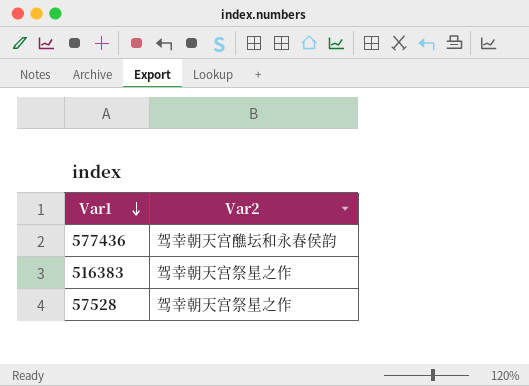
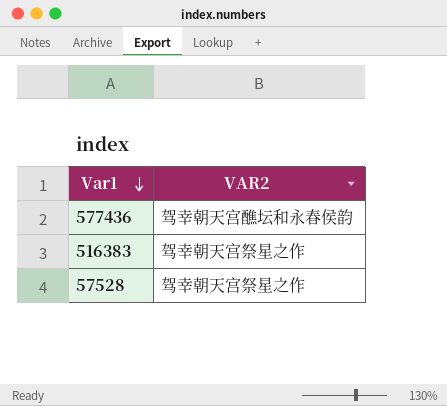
column name: Var2 -> VAR2

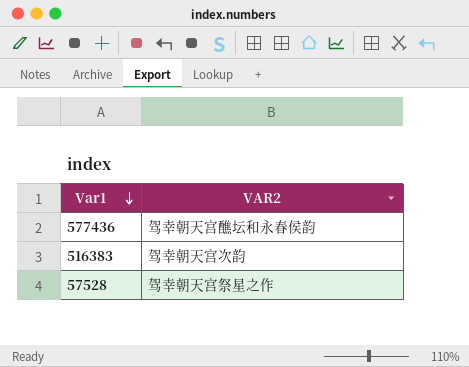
516383 | VAR2: 驾幸朝天宫祭星之作 -> 驾幸朝天宫次韵

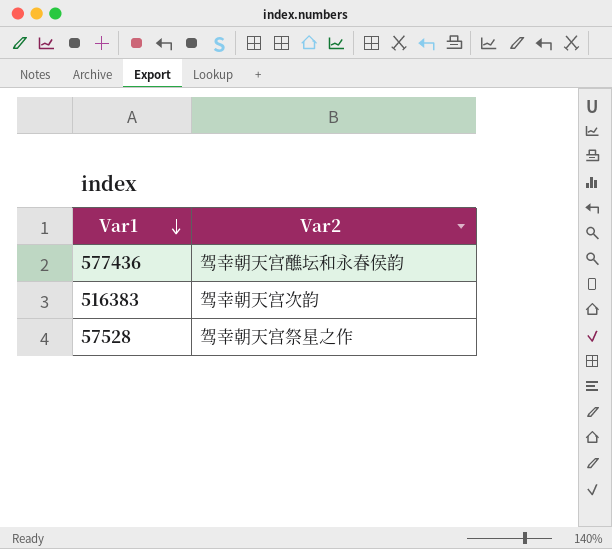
column name: VAR2 -> Var2

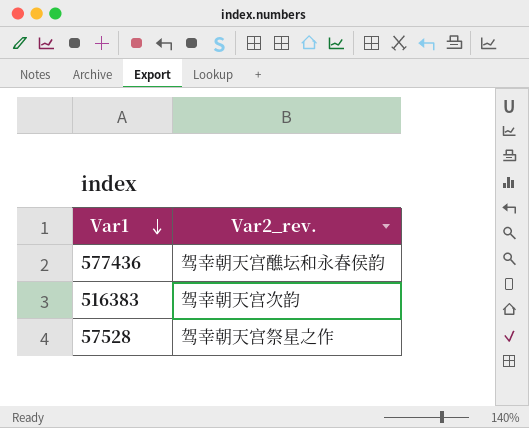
column name: Var2 -> Var2_rev.

